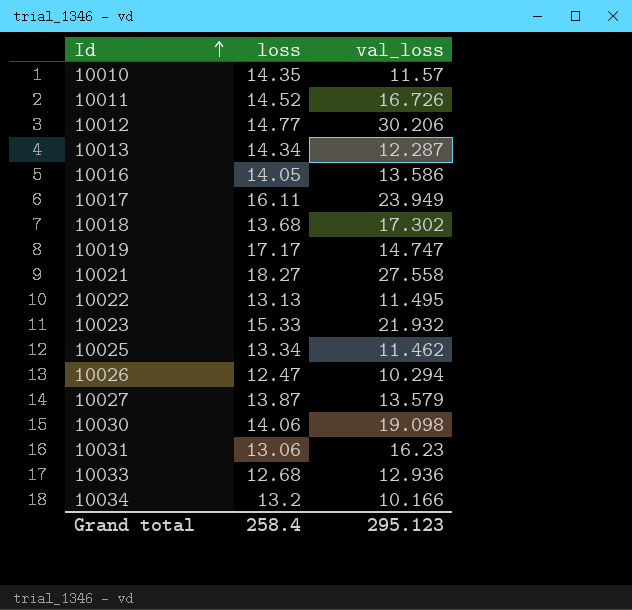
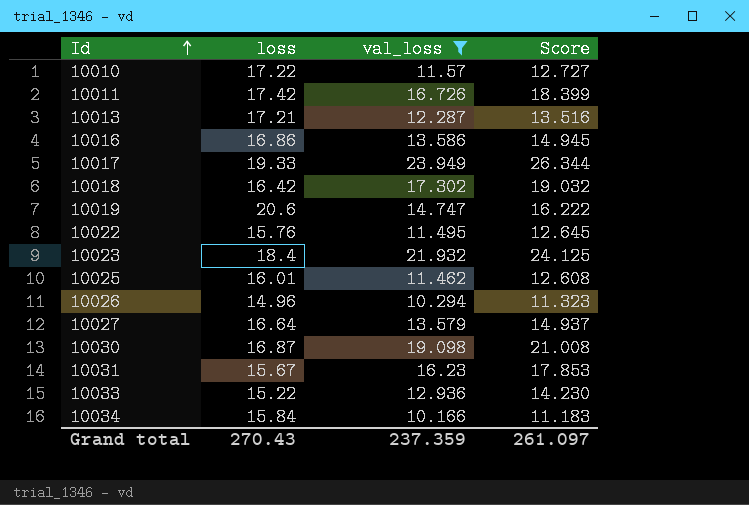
filter: none -> val_loss <= 23.949
column Score | formula: none -> [val_loss] * 1.1
10010 | loss: 14.35 -> 17.22
10011 | loss: 14.52 -> 17.42
10013 | loss: 14.34 -> 17.21
10016 | loss: 14.05 -> 16.86
10017 | loss: 16.11 -> 19.33
10018 | loss: 13.68 -> 16.42
10019 | loss: 17.17 -> 20.6
10022 | loss: 13.13 -> 15.76
10023 | loss: 15.33 -> 18.4
10025 | loss: 13.34 -> 16.01
10026 | loss: 12.47 -> 14.96
10027 | loss: 13.87 -> 16.64
10030 | loss: 14.06 -> 16.87
10031 | loss: 13.06 -> 15.67
10033 | loss: 12.68 -> 15.22
10034 | loss: 13.2 -> 15.84
Grand total | loss: 258.4 -> 270.43
Grand total | val_loss: 295.123 -> 237.359

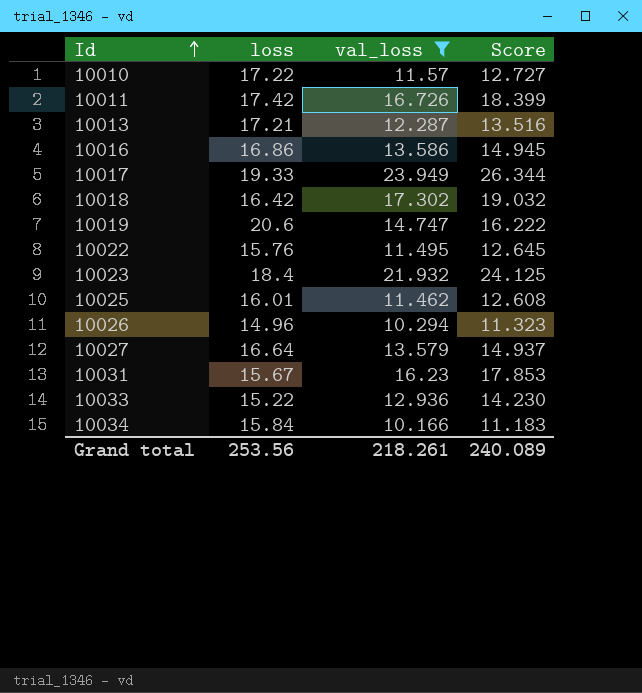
row 10030: 16.87 | 19.098 | 21.008 -> none
Grand total | loss: 270.43 -> 253.56
Grand total | val_loss: 237.359 -> 218.261
Grand total | Score: 261.097 -> 240.089

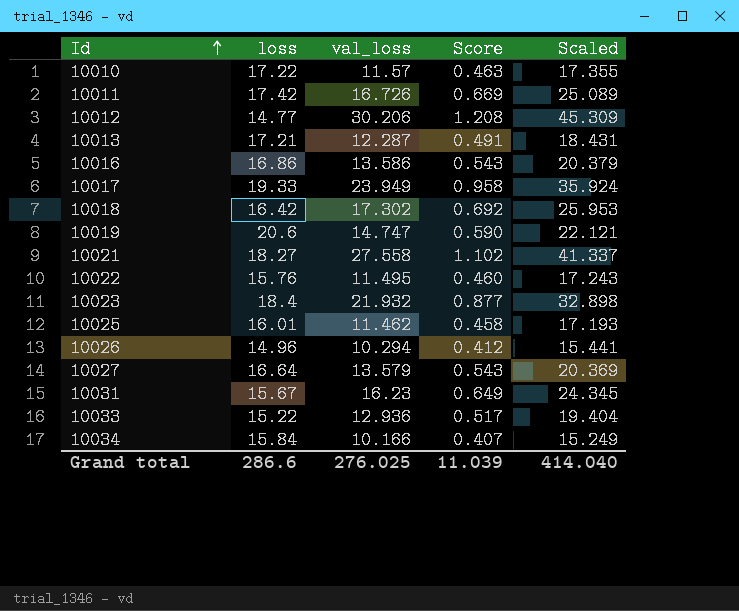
filter: val_loss <= 23.949 -> none
column Score | formula: [val_loss] * 1.1 -> [val_loss] * 0.04
column Scaled | formula: none -> [val_loss] * 1.5
Grand total | loss: 253.56 -> 286.6
Grand total | val_loss: 218.261 -> 276.025
Grand total | Score: 240.089 -> 11.039

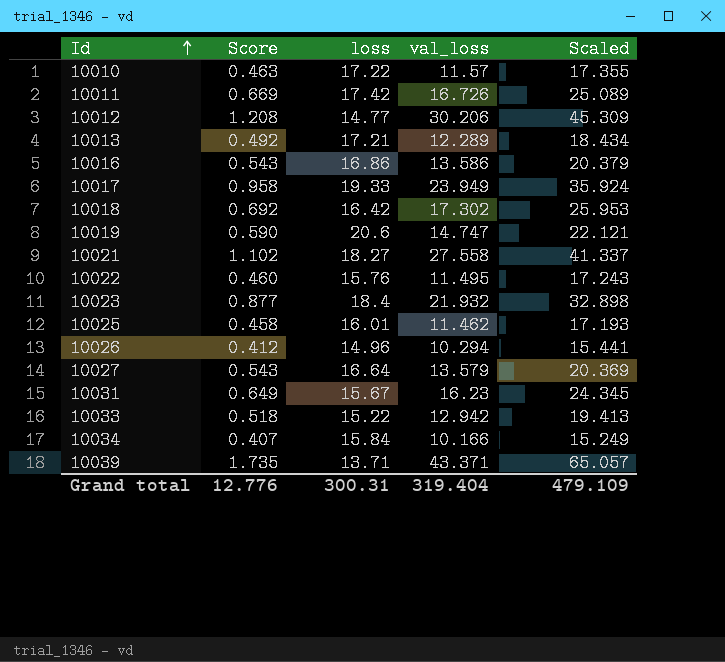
column Score | position: 4 -> 2
10013 | Score: 0.491 -> 0.492
10013 | val_loss: 12.287 -> 12.289
10013 | Scaled: 18.431 -> 18.434
10033 | Score: 0.517 -> 0.518
10033 | val_loss: 12.936 -> 12.942
10033 | Scaled: 19.404 -> 19.413
row 10039: none -> 1.735 | 13.71 | 43.371 | 65.057
Grand total | Score: 11.039 -> 12.776
Grand total | loss: 286.6 -> 300.31
Grand total | val_loss: 276.025 -> 319.404
Grand total | Scaled: 414.040 -> 479.109

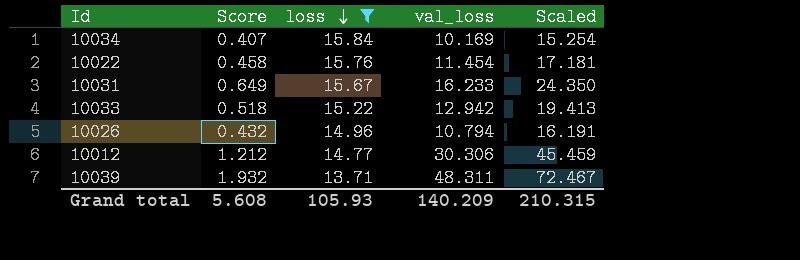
filter: none -> loss <= 15.84
row order: Id ascending -> loss descending
10034 | val_loss: 10.166 -> 10.169
10034 | Scaled: 15.249 -> 15.254
10022 | Score: 0.460 -> 0.458
10022 | val_loss: 11.495 -> 11.454
10022 | Scaled: 17.243 -> 17.181
10031 | val_loss: 16.23 -> 16.233
10031 | Scaled: 24.345 -> 24.350
10026 | Score: 0.412 -> 0.432
10026 | val_loss: 10.294 -> 10.794
10026 | Scaled: 15.441 -> 16.191
10012 | Score: 1.208 -> 1.212
10012 | val_loss: 30.206 -> 30.306
10012 | Scaled: 45.309 -> 45.459
10039 | Score: 1.735 -> 1.932
10039 | val_loss: 43.371 -> 48.311
10039 | Scaled: 65.057 -> 72.467
Grand total | Score: 12.776 -> 5.608
Grand total | loss: 300.31 -> 105.93
Grand total | val_loss: 319.404 -> 140.209
Grand total | Scaled: 479.109 -> 210.315

